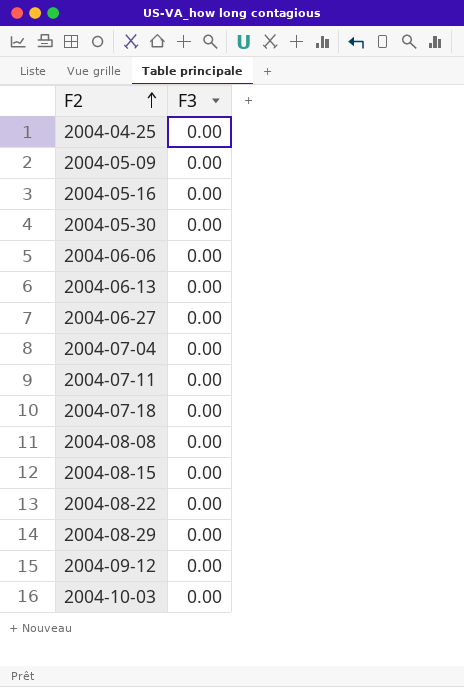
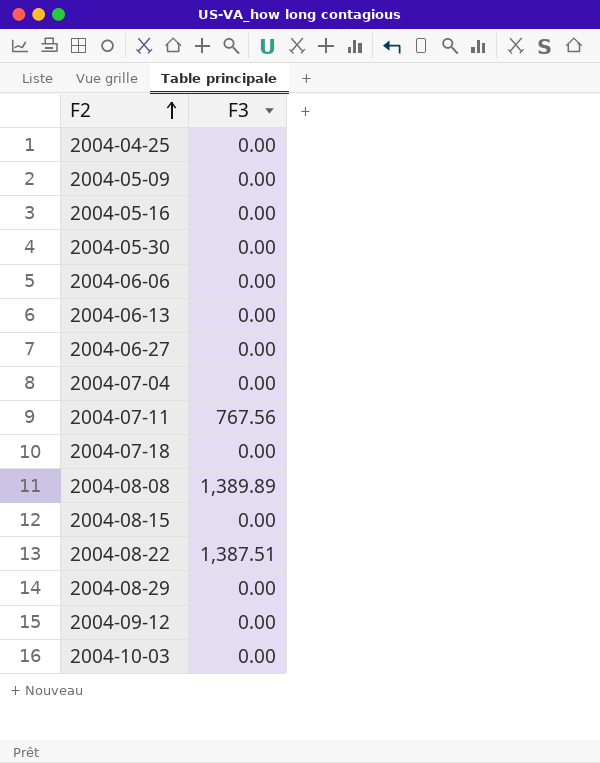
2004-07-11 | F3: 0.00 -> 767.56
2004-08-08 | F3: 0.00 -> 1,389.89
2004-08-22 | F3: 0.00 -> 1,387.51

